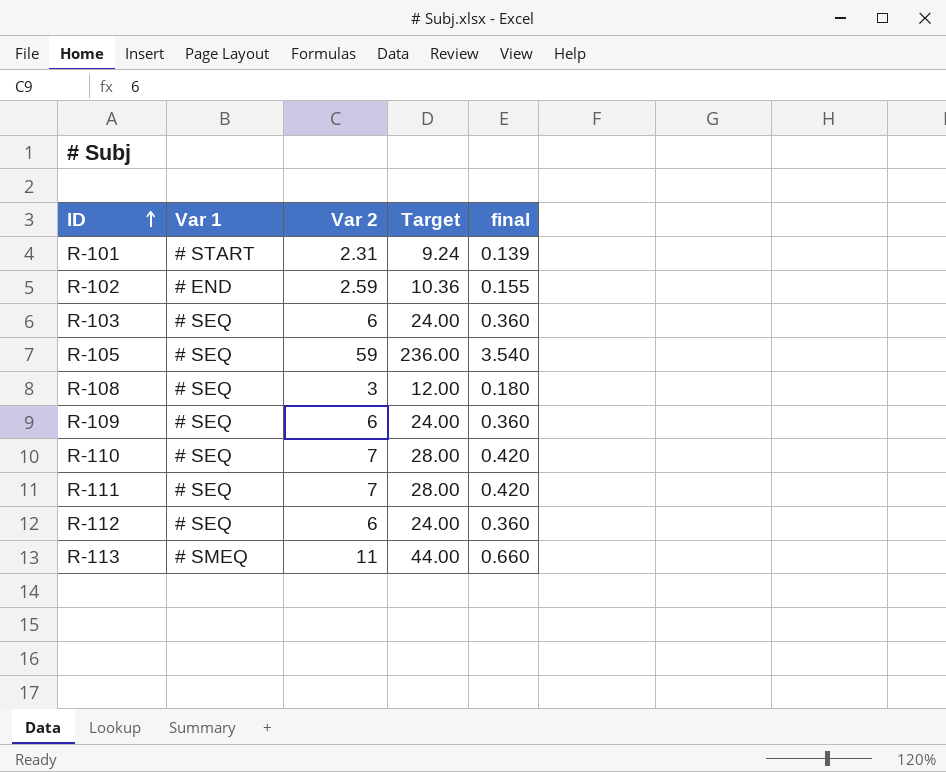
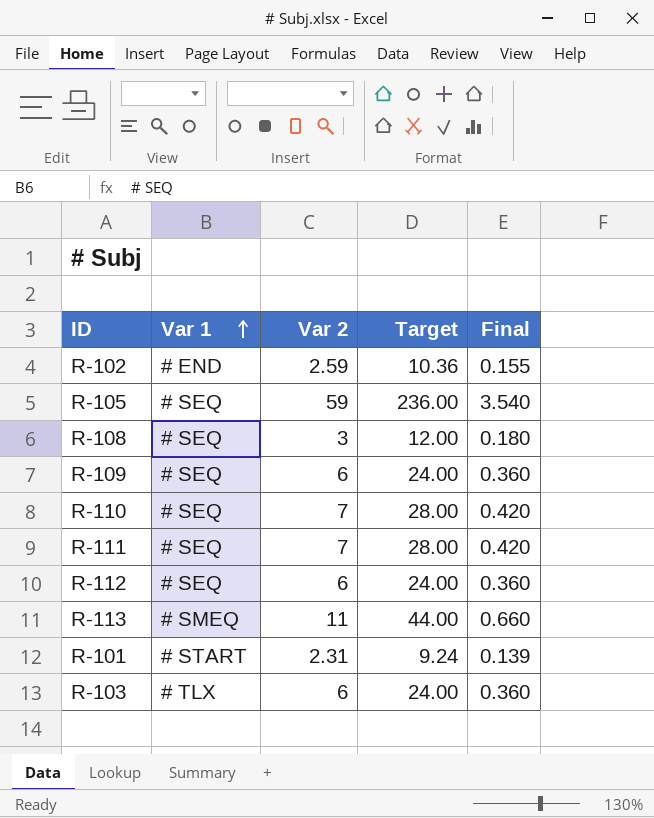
row order: ID ascending -> Var 1 ascending
column name: final -> Final
R-103 | Var 1: # SEQ -> # TLX

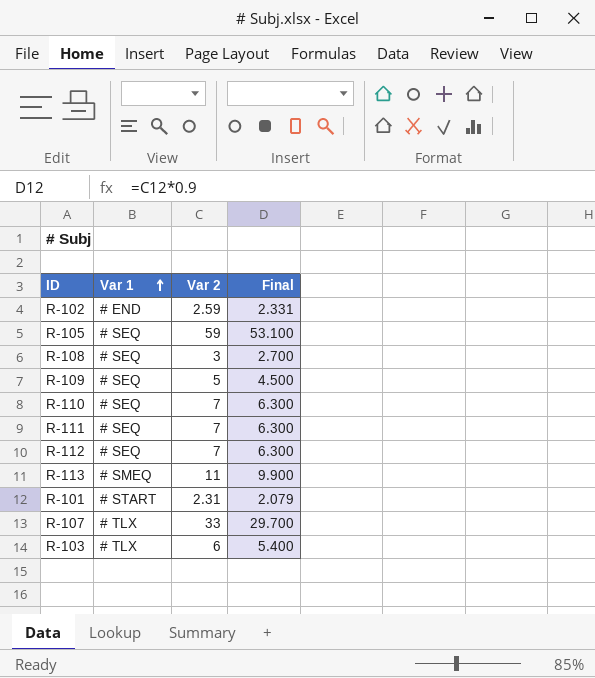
column Target | formula: [Var 2] * 4 -> none
column Final | formula: [Var 2] * 0.06 -> [Var 2] * 0.9
R-109 | Var 2: 6 -> 5
R-112 | Var 2: 6 -> 7
row R-107: none -> # TLX | 33 | 29.700

